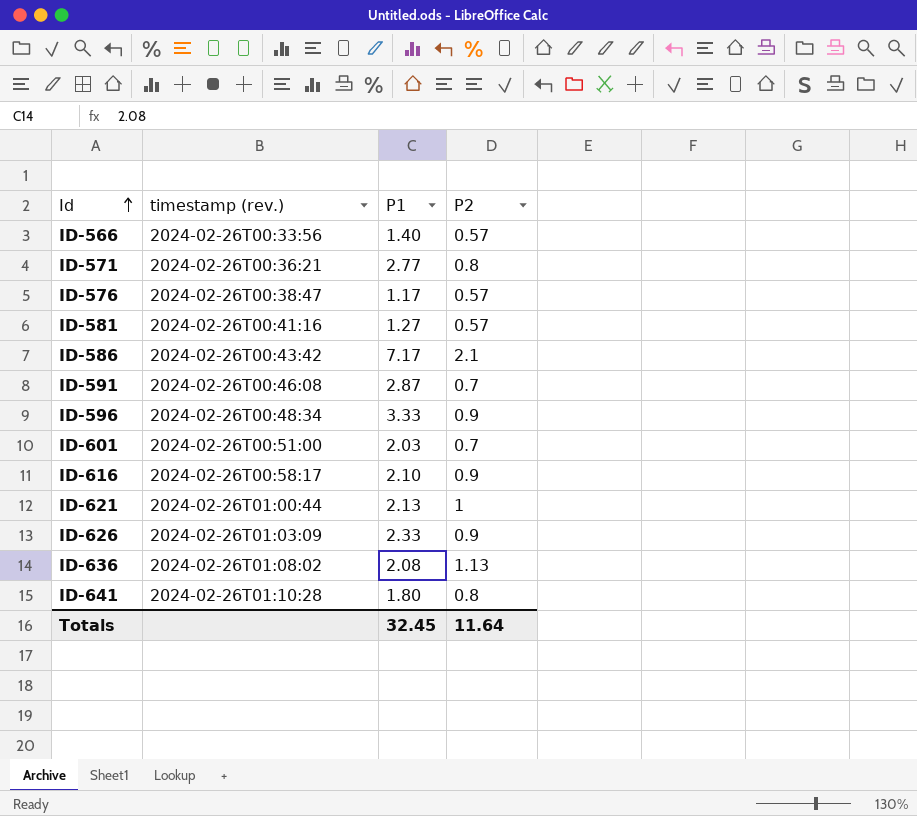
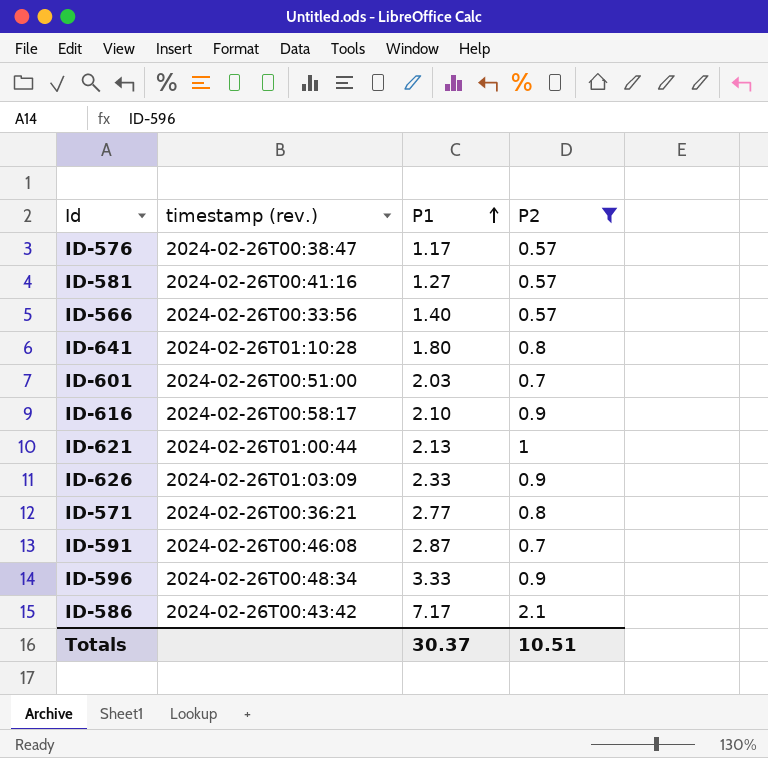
filter: none -> P2 != 1.13
row order: Id ascending -> P1 ascending
Totals | P1: 32.45 -> 30.37
Totals | P2: 11.64 -> 10.51

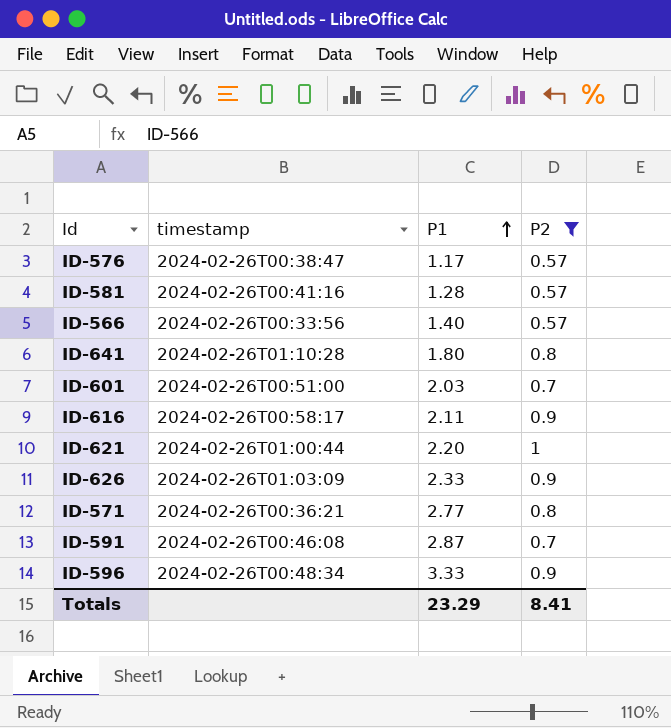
column name: timestamp (rev.) -> timestamp
row ID-586: 2024-02-26T00:43:42 | 7.17 | 2.1 -> none
ID-581 | P1: 1.27 -> 1.28
ID-616 | P1: 2.10 -> 2.11
ID-621 | P1: 2.13 -> 2.20
Totals | P1: 30.37 -> 23.29
Totals | P2: 10.51 -> 8.41

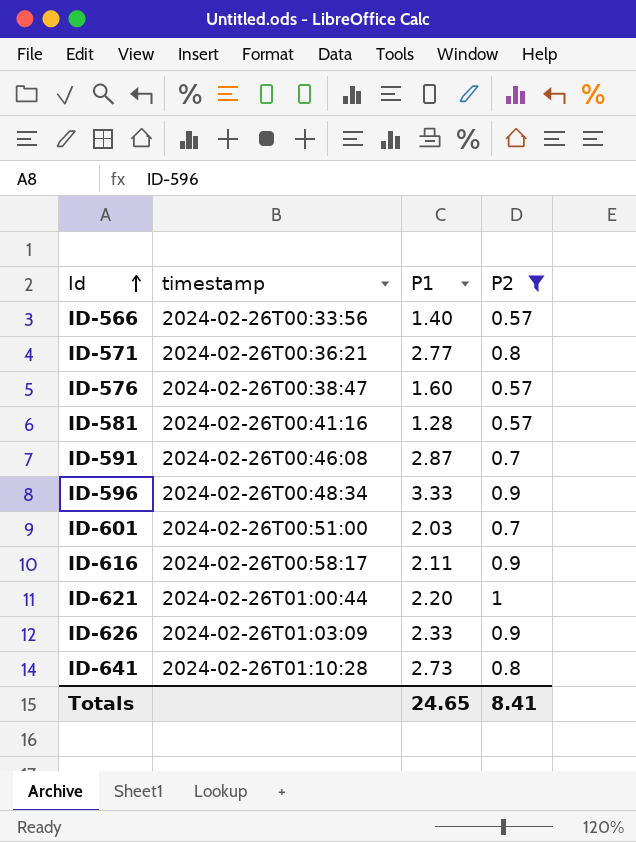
row order: P1 ascending -> Id ascending
ID-576 | P1: 1.17 -> 1.60
ID-641 | P1: 1.80 -> 2.73
Totals | P1: 23.29 -> 24.65

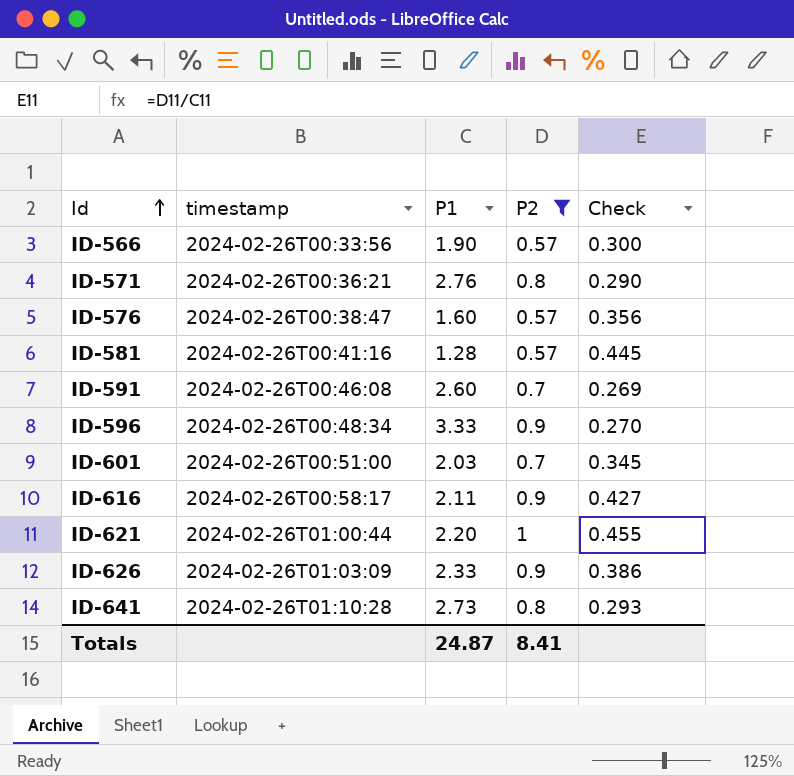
column Check | formula: none -> [P2] / [P1]
ID-566 | P1: 1.40 -> 1.90
ID-571 | P1: 2.77 -> 2.76
ID-591 | P1: 2.87 -> 2.60
Totals | P1: 24.65 -> 24.87

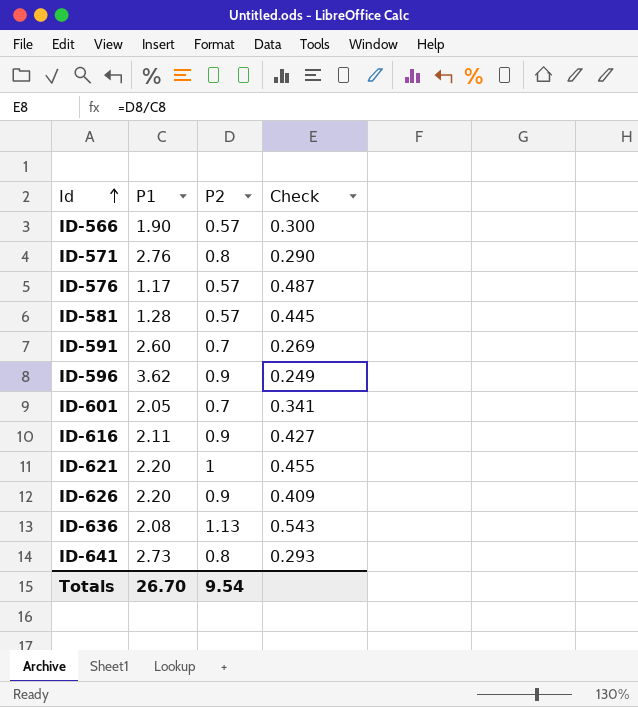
filter: P2 != 1.13 -> none
column timestamp | position: 2 -> none
ID-576 | P1: 1.60 -> 1.17
ID-576 | Check: 0.356 -> 0.487
ID-596 | P1: 3.33 -> 3.62
ID-596 | Check: 0.270 -> 0.249
ID-601 | P1: 2.03 -> 2.05
ID-601 | Check: 0.345 -> 0.341
ID-626 | P1: 2.33 -> 2.20
ID-626 | Check: 0.386 -> 0.409
Totals | P1: 24.87 -> 26.70
Totals | P2: 8.41 -> 9.54

